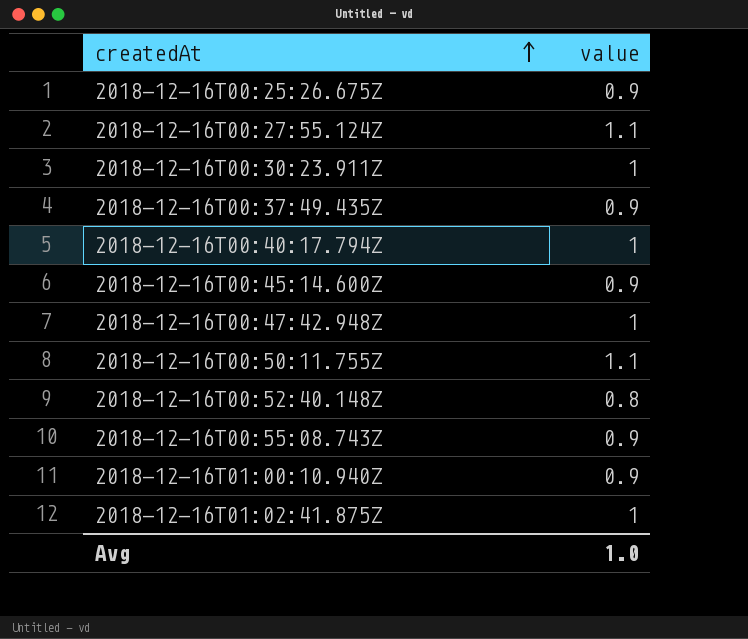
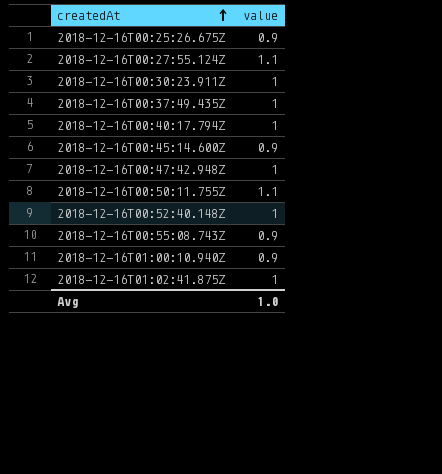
2018-12-16T00:37:49.435Z | value: 0.9 -> 1
2018-12-16T00:52:40.148Z | value: 0.8 -> 1

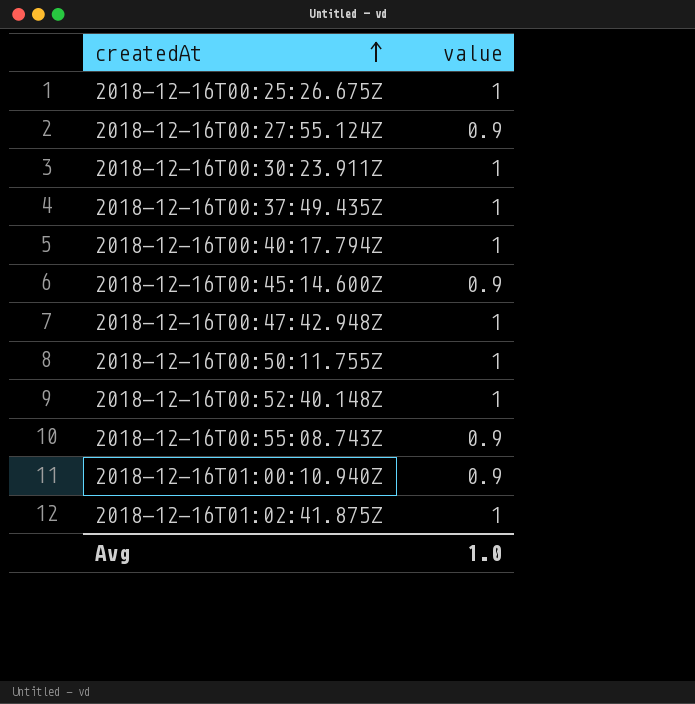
2018-12-16T00:25:26.675Z | value: 0.9 -> 1
2018-12-16T00:27:55.124Z | value: 1.1 -> 0.9
2018-12-16T00:50:11.755Z | value: 1.1 -> 1

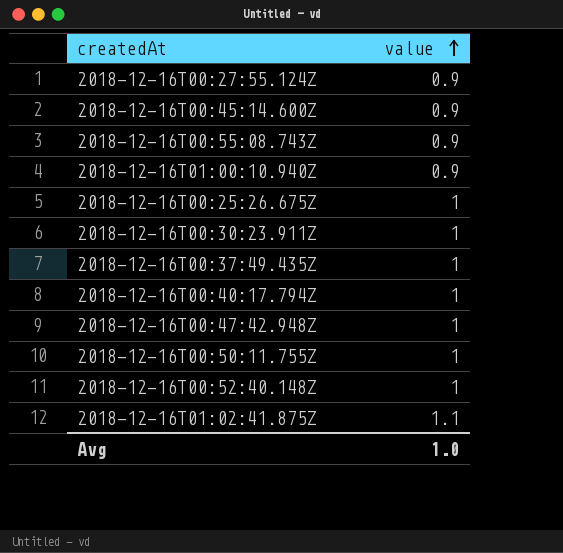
row order: createdAt ascending -> value ascending
2018-12-16T01:02:41.875Z | value: 1 -> 1.1

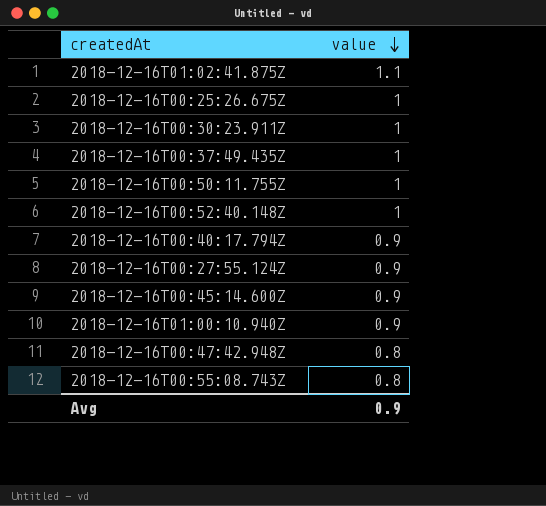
row order: value ascending -> value descending
2018-12-16T00:40:17.794Z | value: 1 -> 0.9
2018-12-16T00:47:42.948Z | value: 1 -> 0.8
2018-12-16T00:55:08.743Z | value: 0.9 -> 0.8
Avg | value: 1.0 -> 0.9

